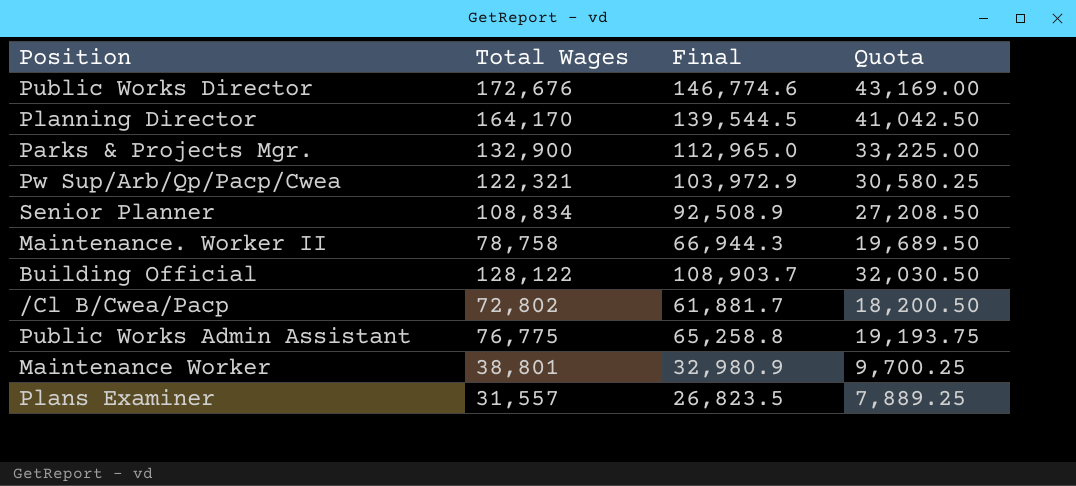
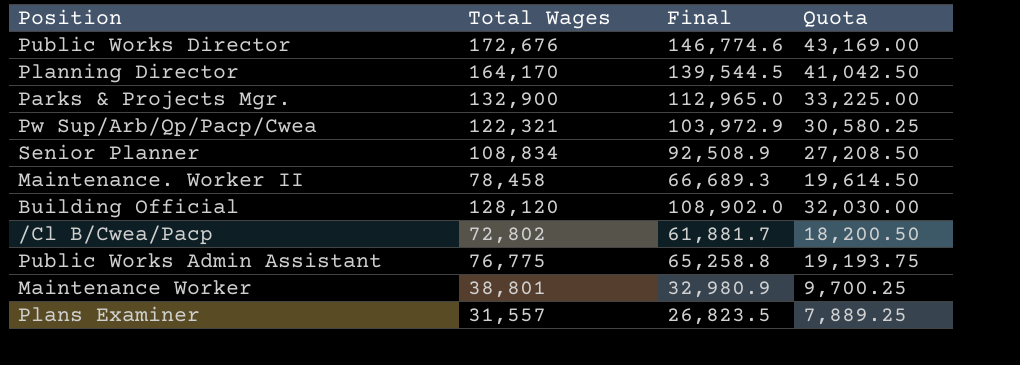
Maintenance. Worker II | Total Wages: 78,758 -> 78,458
Maintenance. Worker II | Final: 66,944.3 -> 66,689.3
Maintenance. Worker II | Quota: 19,689.50 -> 19,614.50
Building Official | Total Wages: 128,122 -> 128,120
Building Official | Final: 108,903.7 -> 108,902.0
Building Official | Quota: 32,030.50 -> 32,030.00

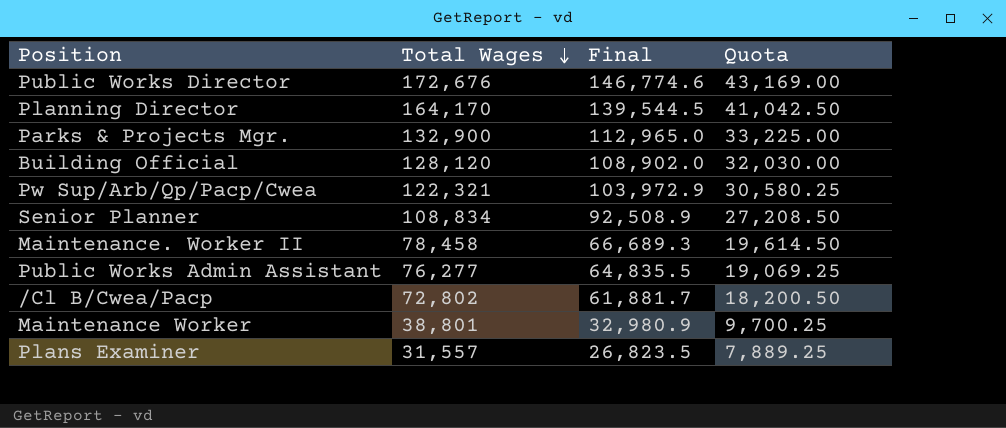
row order: none -> Total Wages descending
Public Works Admin Assistant | Total Wages: 76,775 -> 76,277
Public Works Admin Assistant | Final: 65,258.8 -> 64,835.5
Public Works Admin Assistant | Quota: 19,193.75 -> 19,069.25

